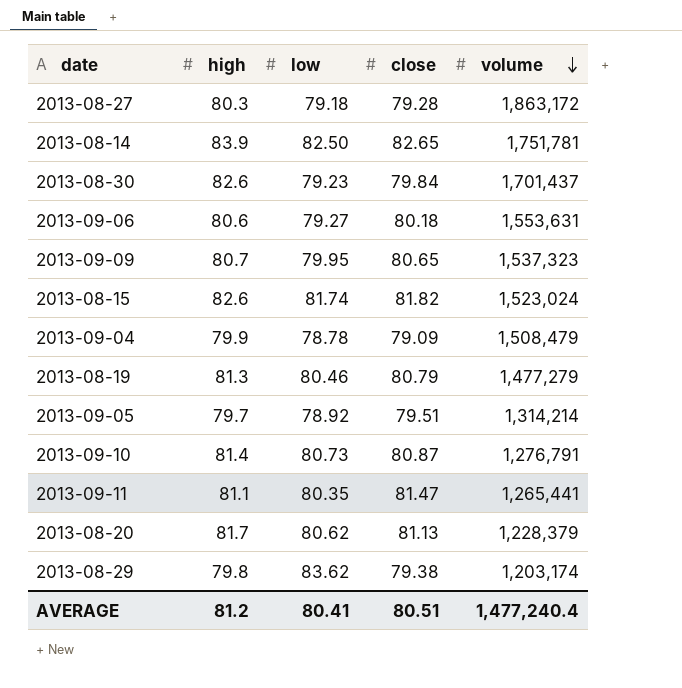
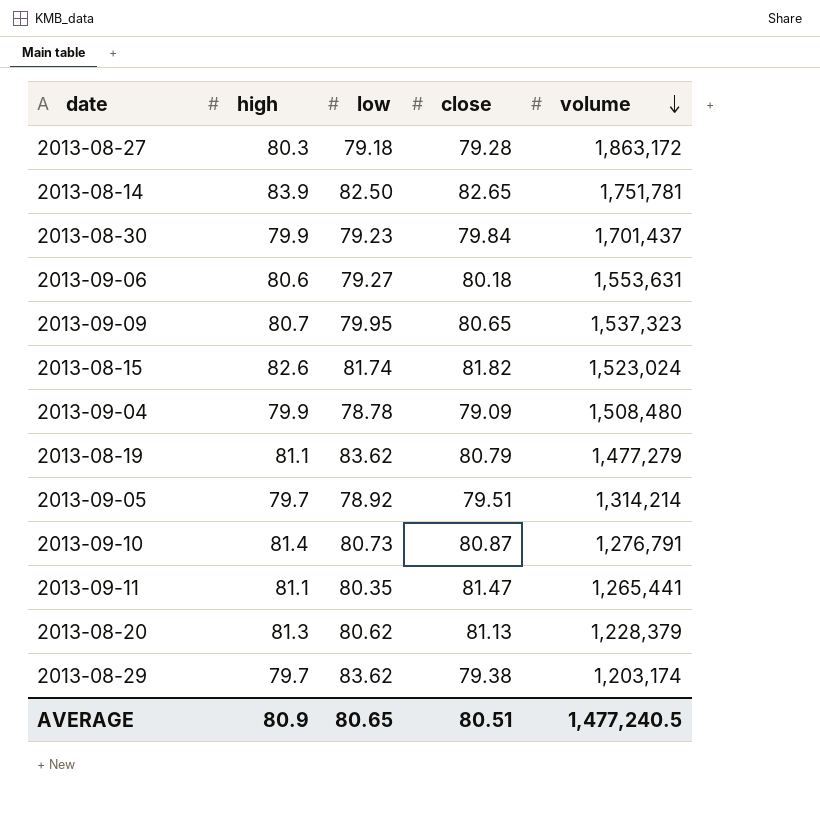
2013-08-30 | high: 82.6 -> 79.9
2013-09-04 | volume: 1,508,479 -> 1,508,480
2013-08-19 | high: 81.3 -> 81.1
2013-08-19 | low: 80.46 -> 83.62
2013-08-20 | high: 81.7 -> 81.3
2013-08-29 | high: 79.8 -> 79.7
AVERAGE | high: 81.2 -> 80.9
AVERAGE | low: 80.41 -> 80.65
AVERAGE | volume: 1,477,240.4 -> 1,477,240.5

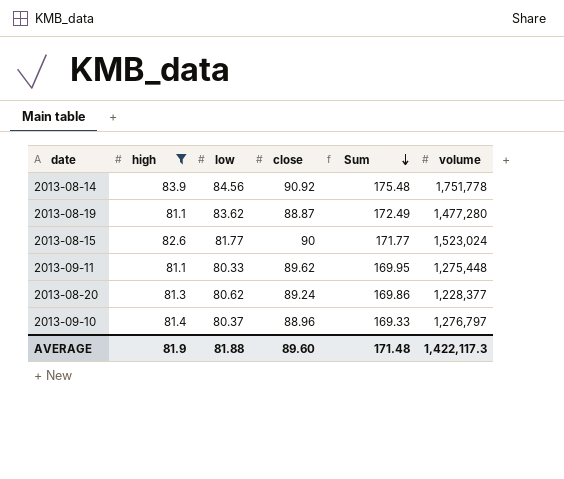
filter: none -> high >= 81.1
row order: volume descending -> Sum descending
column Sum | formula: none -> [low] + [close]
2013-08-14 | low: 82.50 -> 84.56
2013-08-14 | close: 82.65 -> 90.92
2013-08-14 | volume: 1,751,781 -> 1,751,778
2013-08-19 | close: 80.79 -> 88.87
2013-08-19 | volume: 1,477,279 -> 1,477,280
2013-08-15 | low: 81.74 -> 81.77
2013-08-15 | close: 81.82 -> 90
2013-09-11 | low: 80.35 -> 80.33
2013-09-11 | close: 81.47 -> 89.62
2013-09-11 | volume: 1,265,441 -> 1,275,448
2013-08-20 | close: 81.13 -> 89.24
2013-08-20 | volume: 1,228,379 -> 1,228,377
2013-09-10 | low: 80.73 -> 80.37
2013-09-10 | close: 80.87 -> 88.96
2013-09-10 | volume: 1,276,791 -> 1,276,797
AVERAGE | high: 80.9 -> 81.9
AVERAGE | low: 80.65 -> 81.88
AVERAGE | close: 80.51 -> 89.60
AVERAGE | volume: 1,477,240.5 -> 1,422,117.3

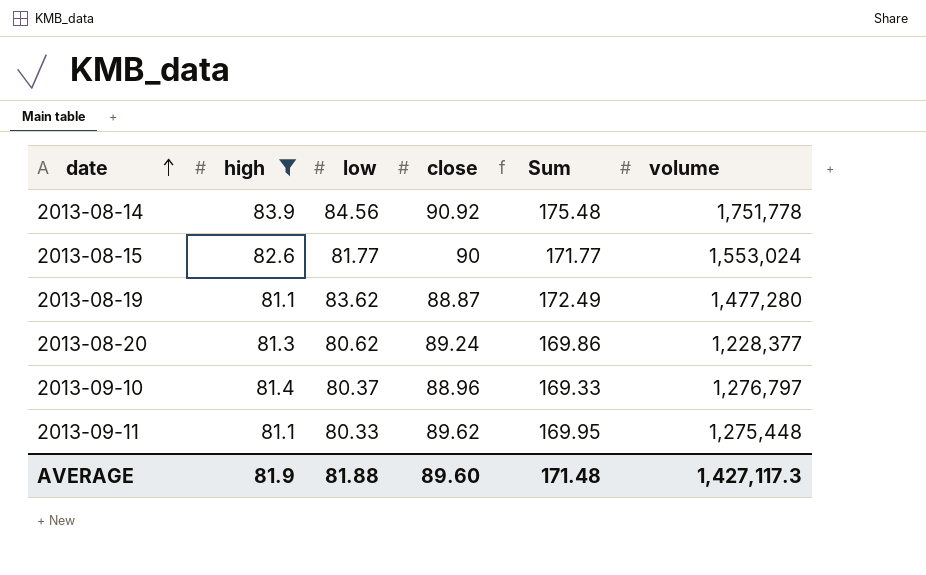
row order: Sum descending -> date ascending
2013-08-15 | volume: 1,523,024 -> 1,553,024
AVERAGE | volume: 1,422,117.3 -> 1,427,117.3

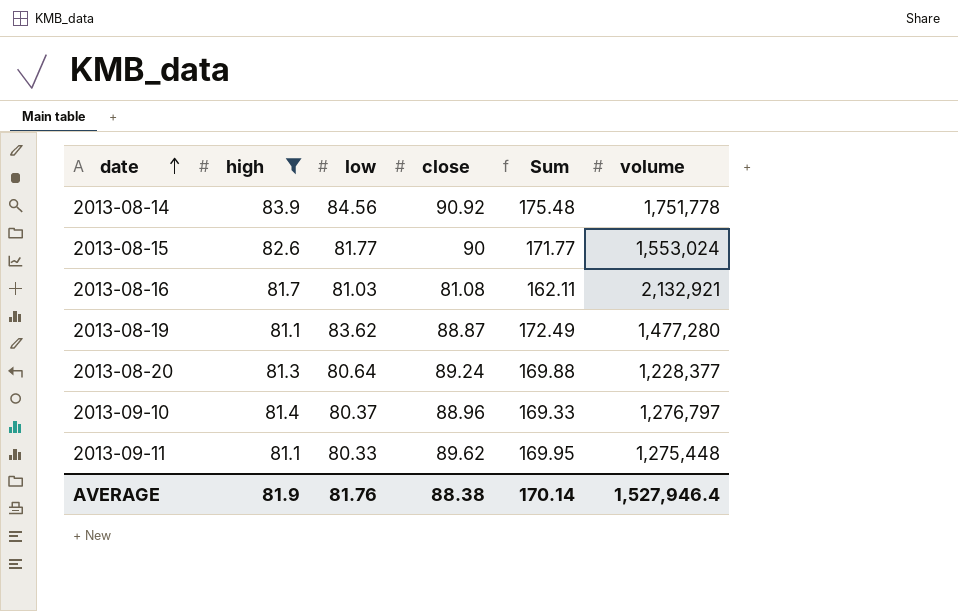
row 2013-08-16: none -> 81.7 | 81.03 | 81.08 | 162.11 | 2,132,921
2013-08-20 | low: 80.62 -> 80.64
2013-08-20 | Sum: 169.86 -> 169.88
AVERAGE | low: 81.88 -> 81.76
AVERAGE | close: 89.60 -> 88.38
AVERAGE | Sum: 171.48 -> 170.14
AVERAGE | volume: 1,427,117.3 -> 1,527,946.4

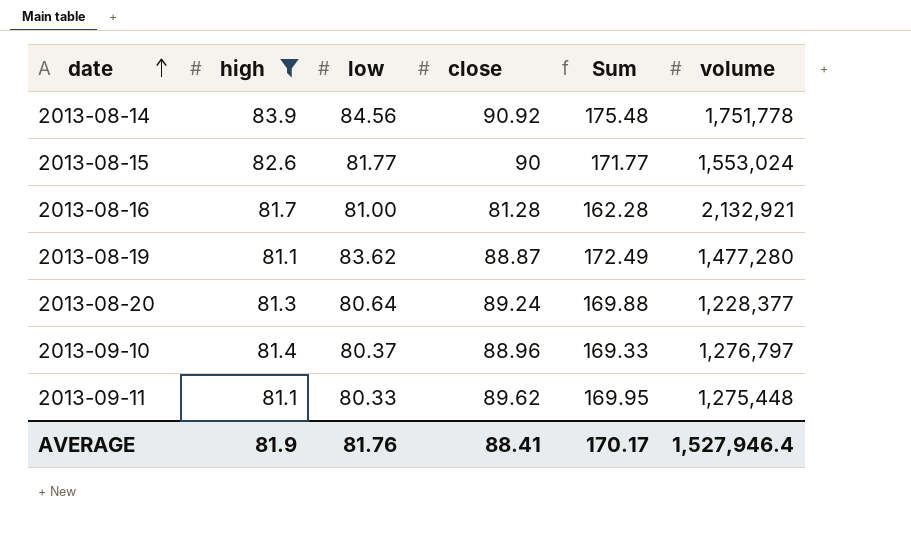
2013-08-16 | low: 81.03 -> 81.00
2013-08-16 | close: 81.08 -> 81.28
2013-08-16 | Sum: 162.11 -> 162.28
AVERAGE | close: 88.38 -> 88.41
AVERAGE | Sum: 170.14 -> 170.17

